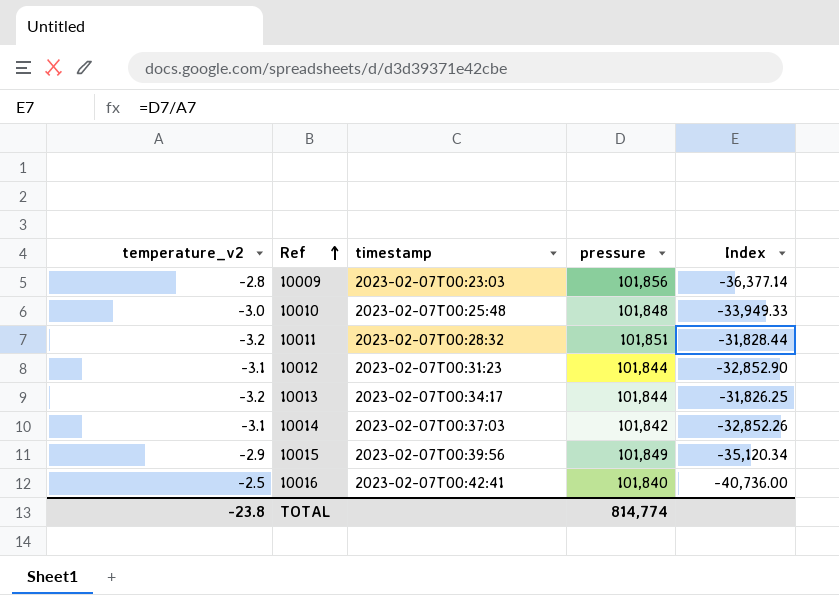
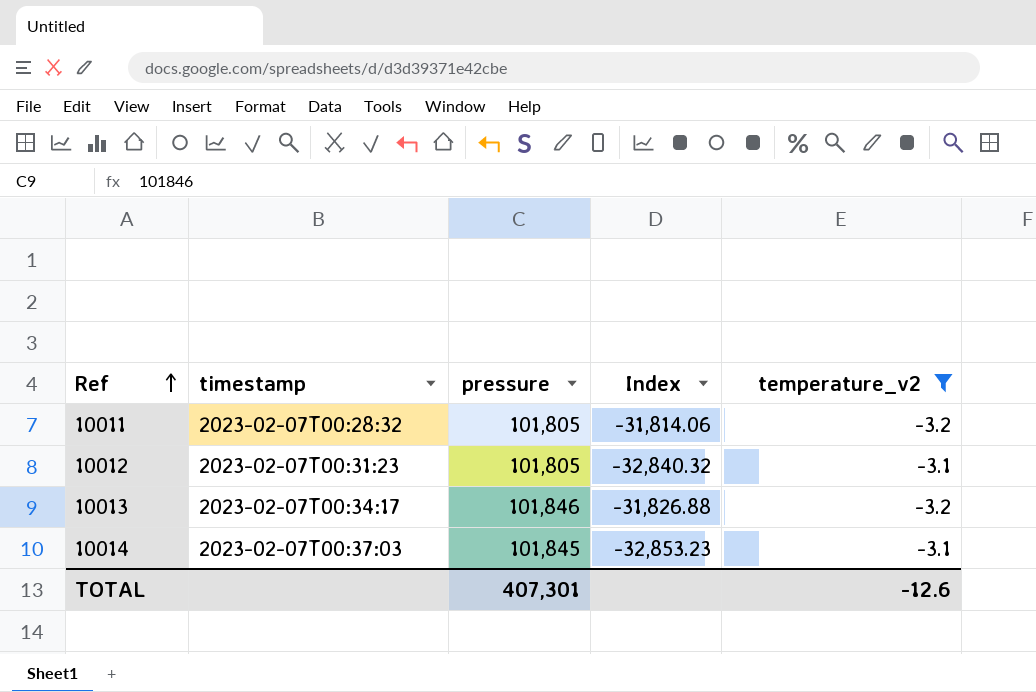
filter: none -> temperature_v2 <= -3.1
column temperature_v2 | position: 1 -> 5
10011 | pressure: 101,851 -> 101,805
10011 | Index: -31,828.44 -> -31,814.06
10012 | pressure: 101,844 -> 101,805
10012 | Index: -32,852.90 -> -32,840.32
10013 | pressure: 101,844 -> 101,846
10013 | Index: -31,826.25 -> -31,826.88
10014 | pressure: 101,842 -> 101,845
10014 | Index: -32,852.26 -> -32,853.23
TOTAL | pressure: 814,774 -> 407,301
TOTAL | temperature_v2: -23.8 -> -12.6

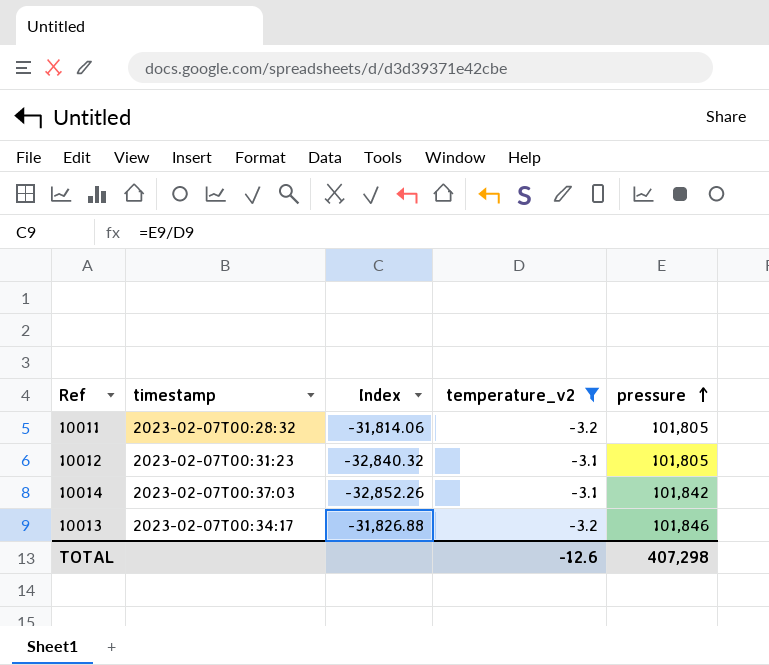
row order: Ref ascending -> pressure ascending
column pressure | position: 3 -> 5
10014 | Index: -32,853.23 -> -32,852.26
10014 | pressure: 101,845 -> 101,842
TOTAL | pressure: 407,301 -> 407,298

